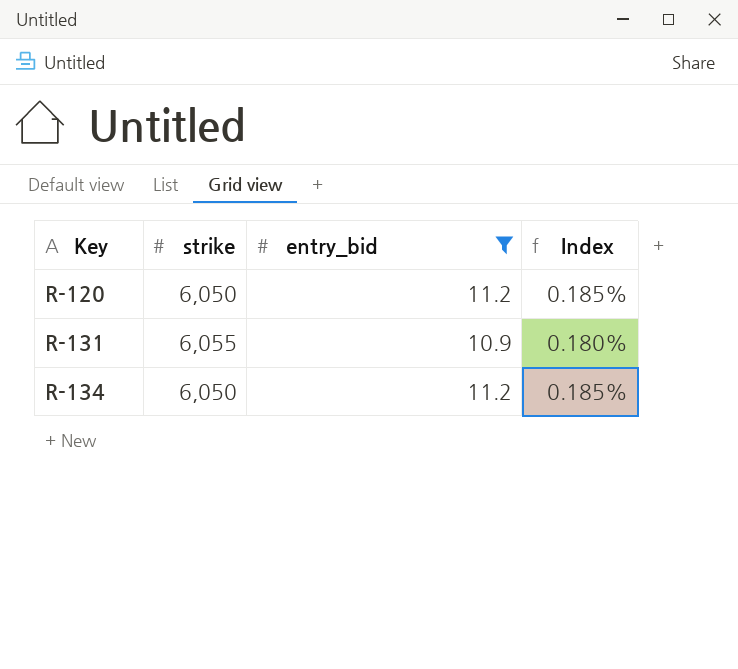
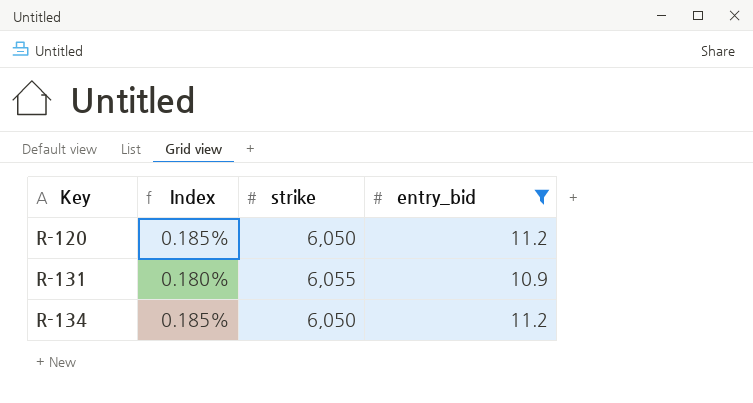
column Index | position: 4 -> 2

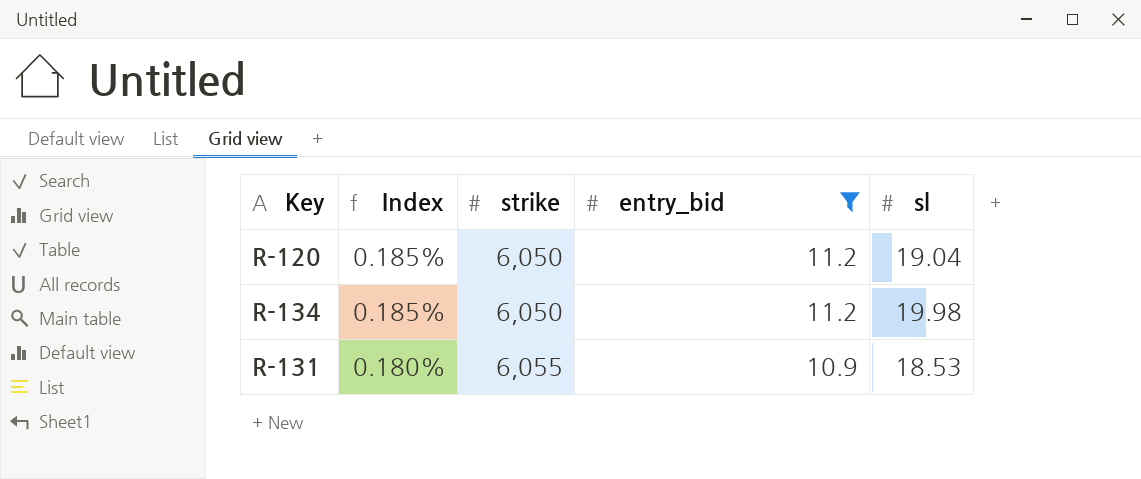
row order: Key ascending -> Index descending
column sl | position: none -> 5

